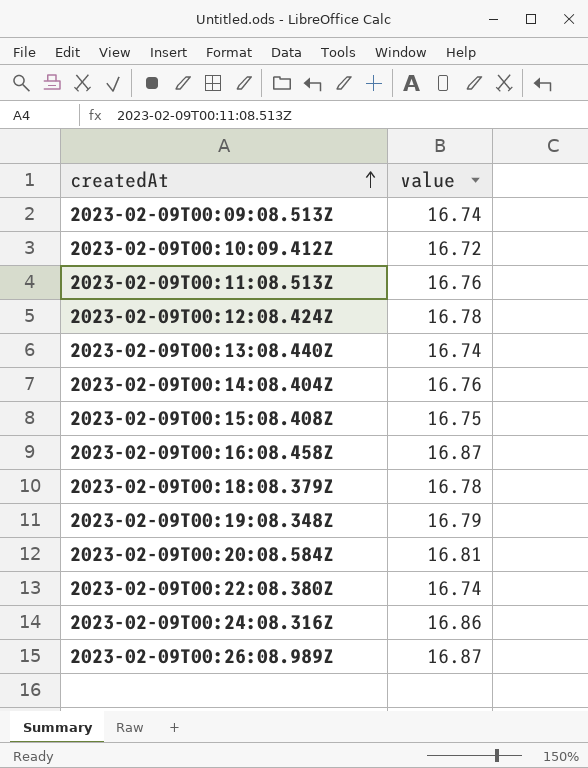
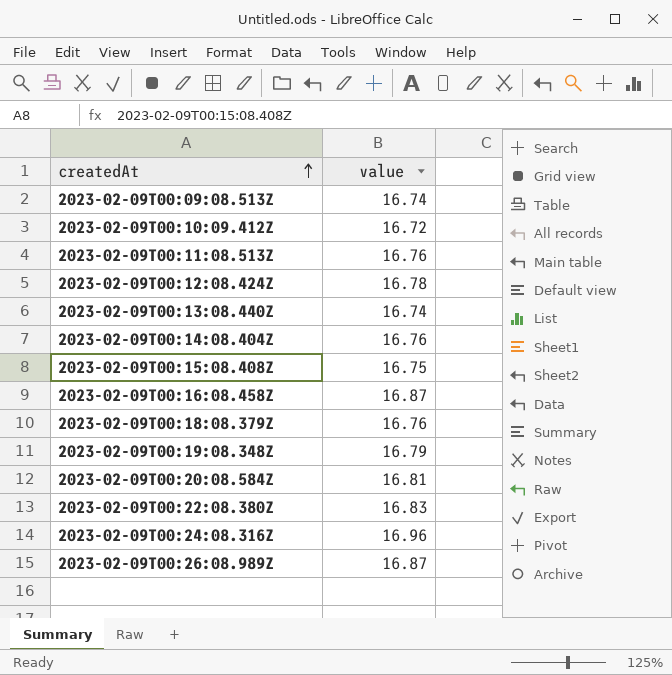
2023-02-09T00:18:08.379Z | value: 16.78 -> 16.76
2023-02-09T00:22:08.380Z | value: 16.74 -> 16.83
2023-02-09T00:24:08.316Z | value: 16.86 -> 16.96

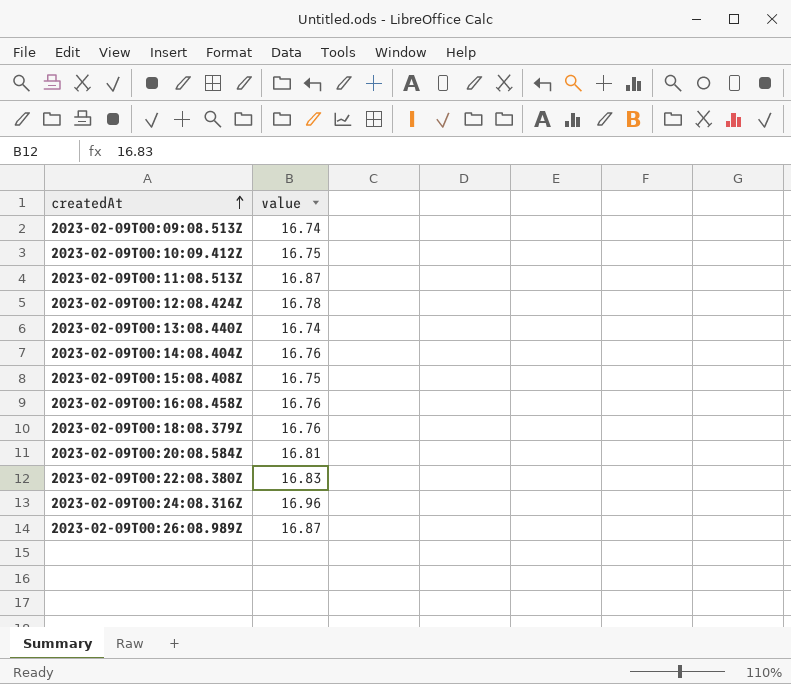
row 2023-02-09T00:19:08.348Z: 16.79 -> none
2023-02-09T00:10:09.412Z | value: 16.72 -> 16.75
2023-02-09T00:11:08.513Z | value: 16.76 -> 16.87
2023-02-09T00:16:08.458Z | value: 16.87 -> 16.76

